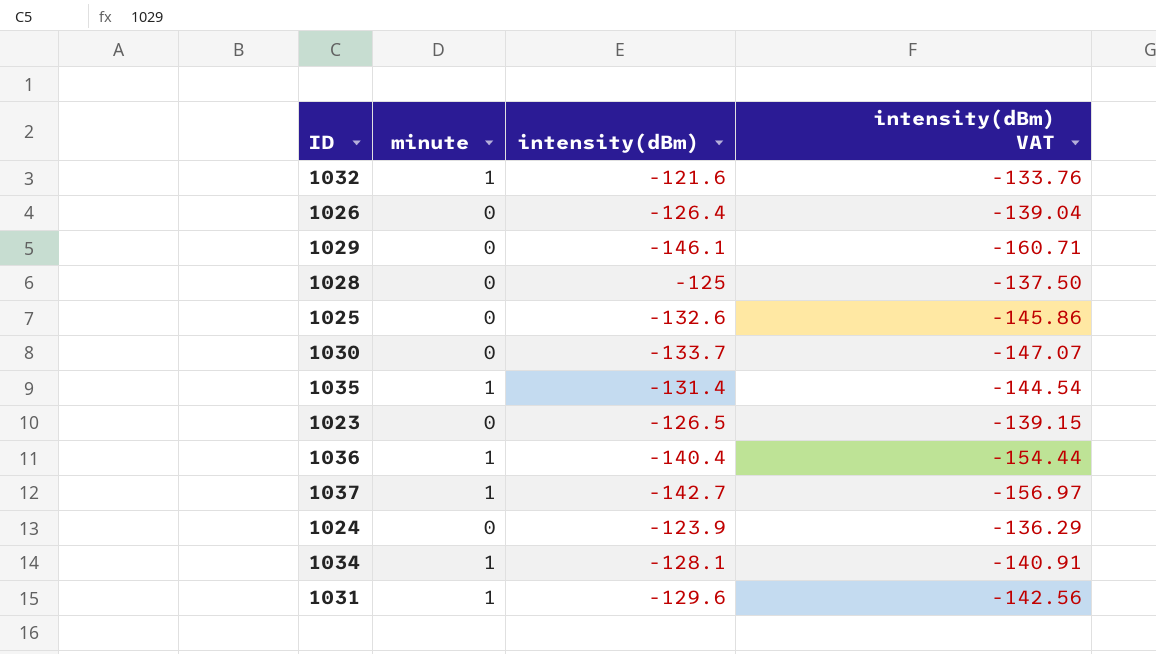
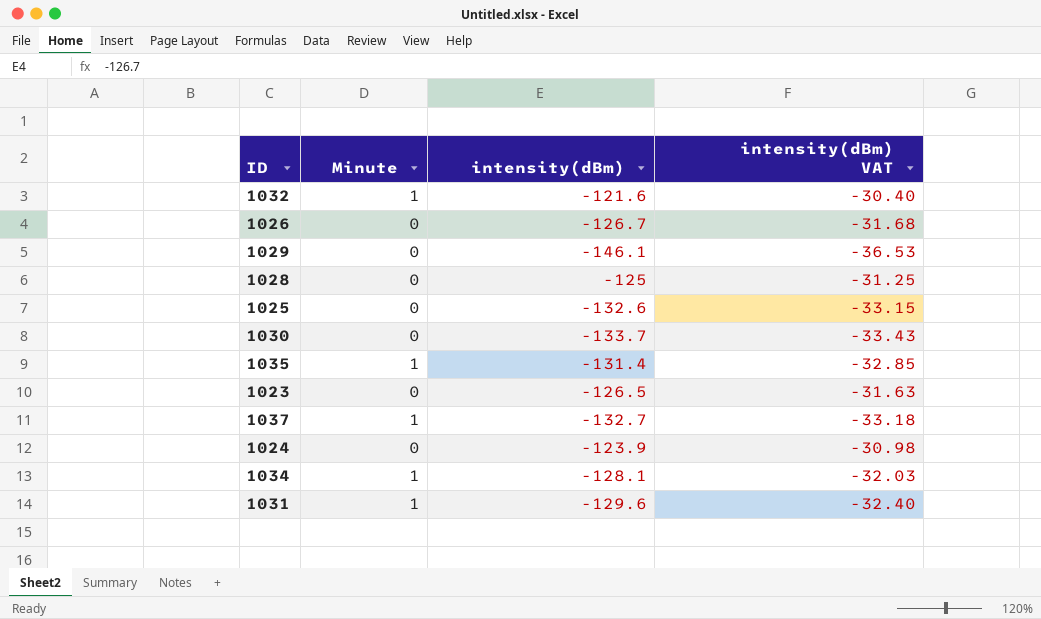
column name: minute -> Minute
column intensity(dBm) VAT | formula: [intensity(dBm)] * 1.1 -> [intensity(dBm)] * 0.25
row 1036: 1 | -140.4 | -154.44 -> none
1026 | intensity(dBm): -126.4 -> -126.7
1037 | intensity(dBm): -142.7 -> -132.7

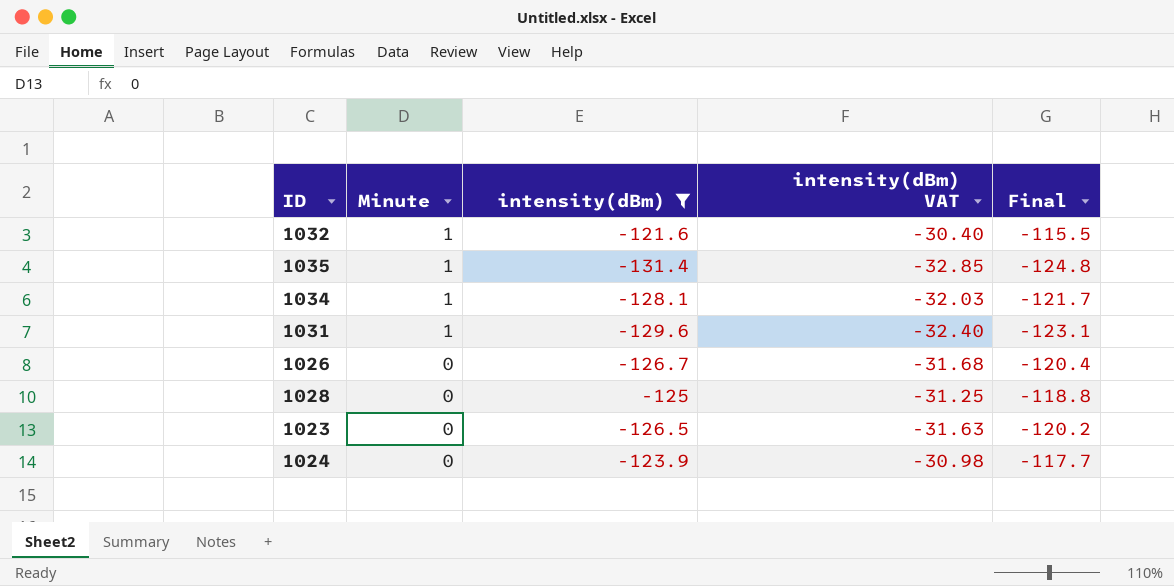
filter: none -> intensity(dBm) >= -131.4
row order: none -> Minute descending
column Final | formula: none -> [intensity(dBm)] * 0.95

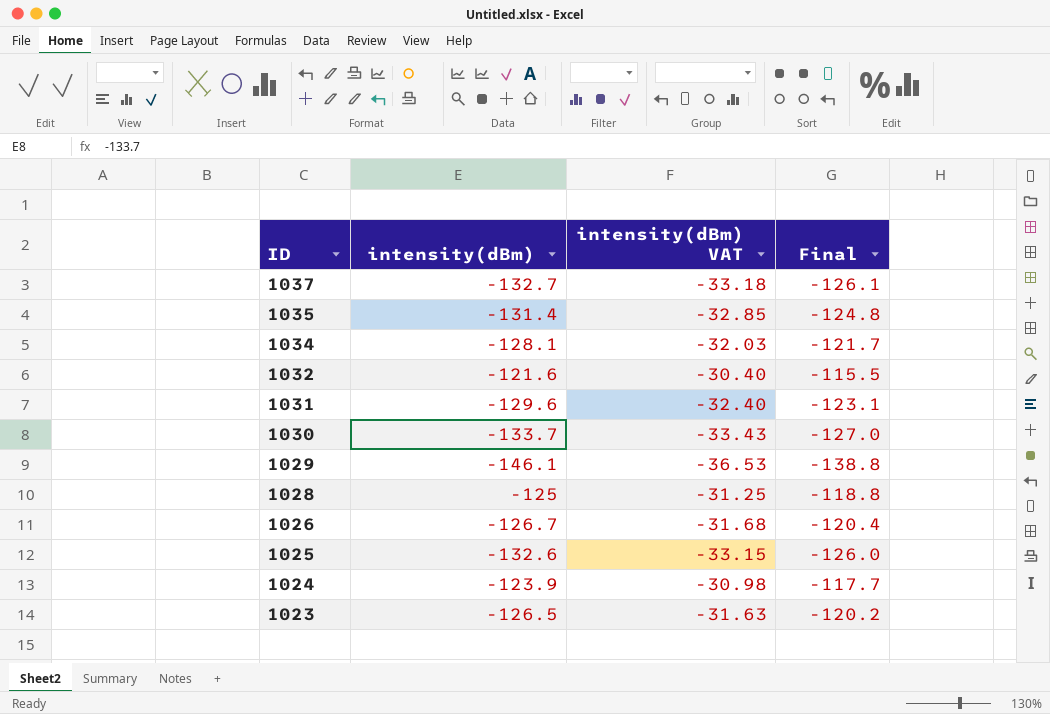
filter: intensity(dBm) >= -131.4 -> none
row order: Minute descending -> ID descending
column Minute | position: 2 -> none

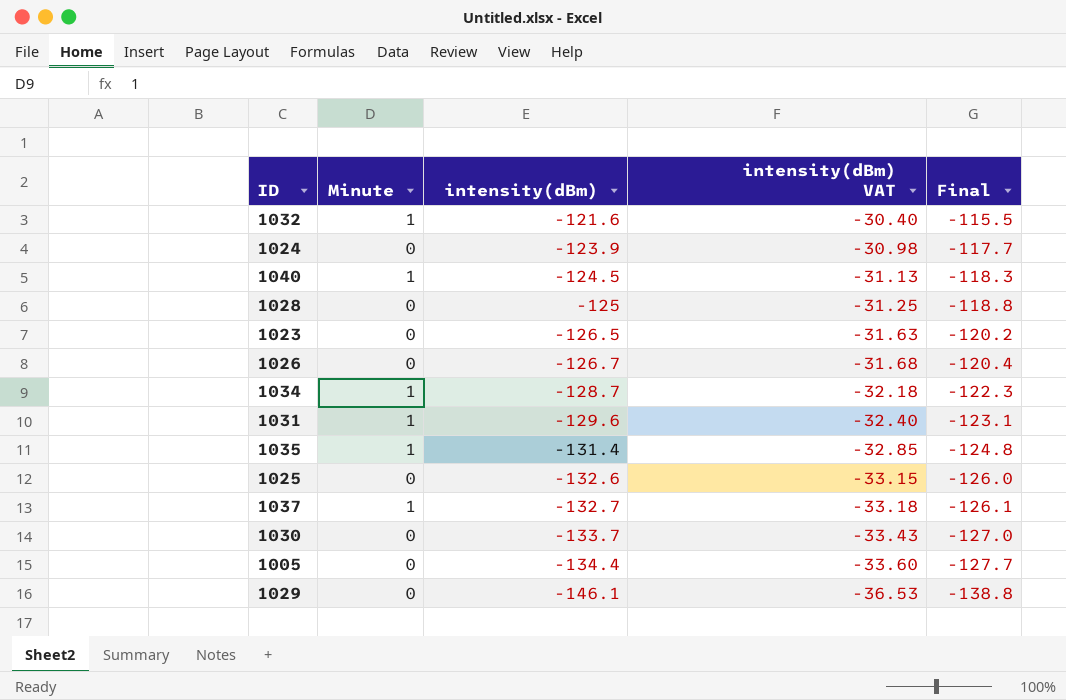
row order: ID descending -> intensity(dBm) descending
column Minute | position: none -> 2
row 1040: none -> 1 | -124.5 | -31.13 | -118.3
1034 | intensity(dBm): -128.1 -> -128.7
1034 | intensity(dBm) VAT: -32.03 -> -32.18
1034 | Final: -121.7 -> -122.3
row 1005: none -> 0 | -134.4 | -33.60 | -127.7

